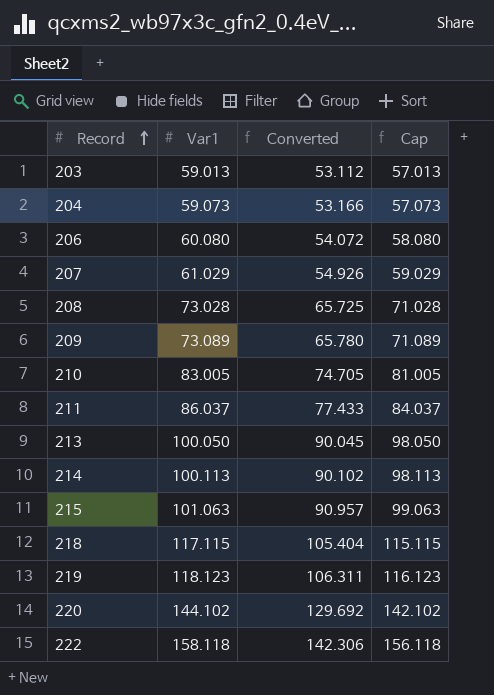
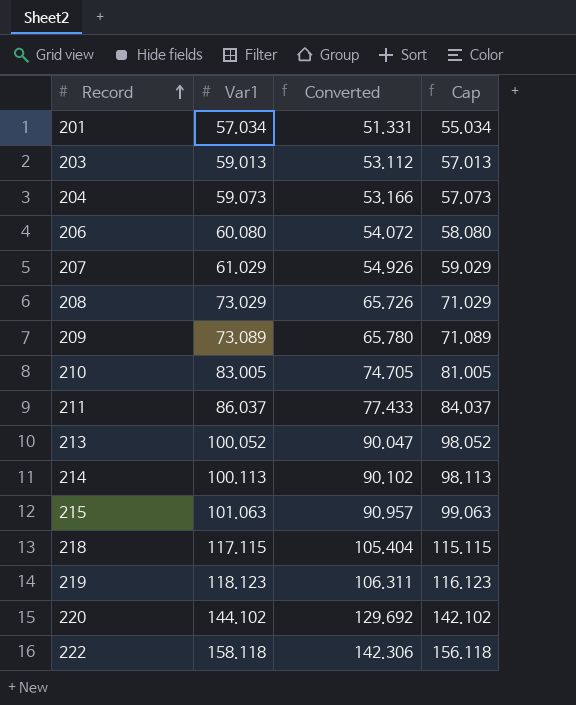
row 201: none -> 57.034 | 51.331 | 55.034
208 | Var1: 73.028 -> 73.029
208 | Converted: 65.725 -> 65.726
208 | Cap: 71.028 -> 71.029
213 | Var1: 100.050 -> 100.052
213 | Converted: 90.045 -> 90.047
213 | Cap: 98.050 -> 98.052

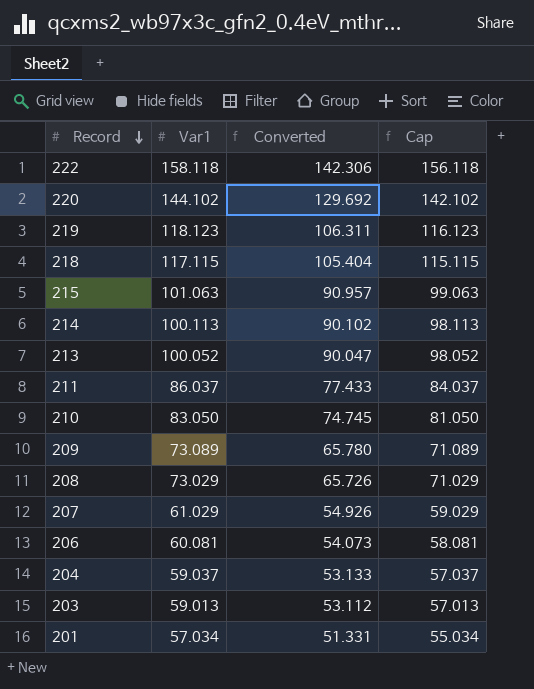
row order: Record ascending -> Record descending
210 | Var1: 83.005 -> 83.050
210 | Converted: 74.705 -> 74.745
210 | Cap: 81.005 -> 81.050
206 | Var1: 60.080 -> 60.081
206 | Converted: 54.072 -> 54.073
206 | Cap: 58.080 -> 58.081
204 | Var1: 59.073 -> 59.037
204 | Converted: 53.166 -> 53.133
204 | Cap: 57.073 -> 57.037

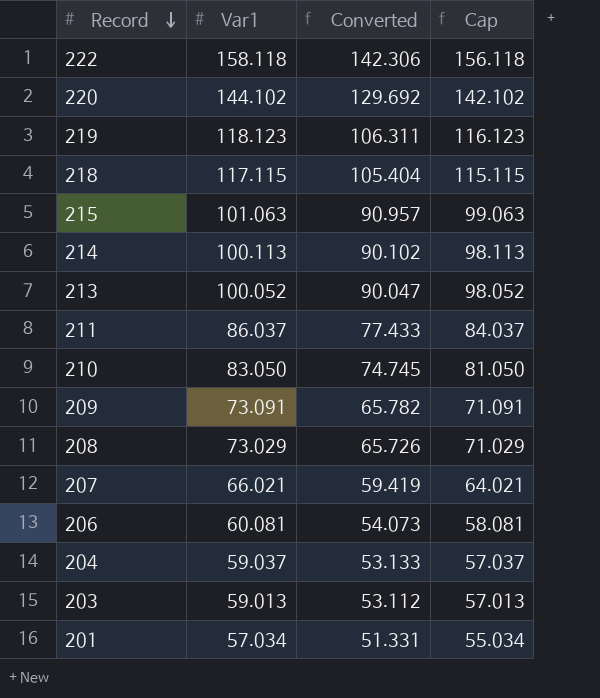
209 | Var1: 73.089 -> 73.091
209 | Converted: 65.780 -> 65.782
209 | Cap: 71.089 -> 71.091
207 | Var1: 61.029 -> 66.021
207 | Converted: 54.926 -> 59.419
207 | Cap: 59.029 -> 64.021

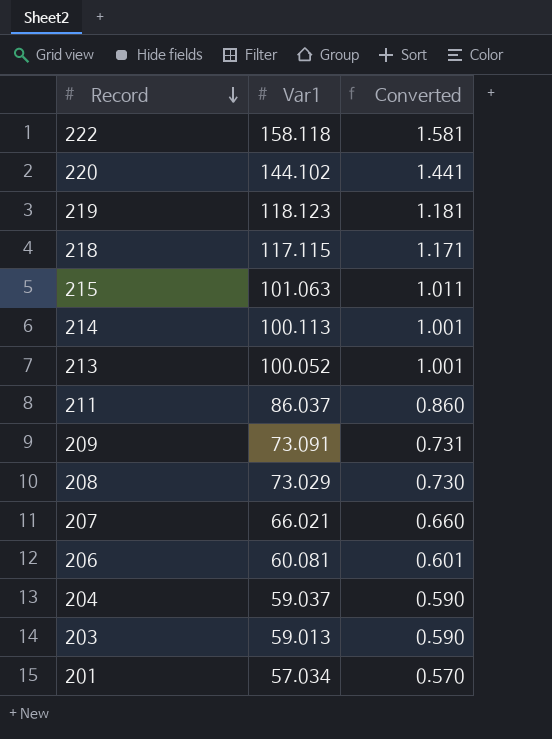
column Cap | formula: [Var1] - 2 -> none
column Converted | formula: [Var1] * 0.9 -> [Var1] * 0.01
row 210: 83.050 | 74.745 | 81.050 -> none

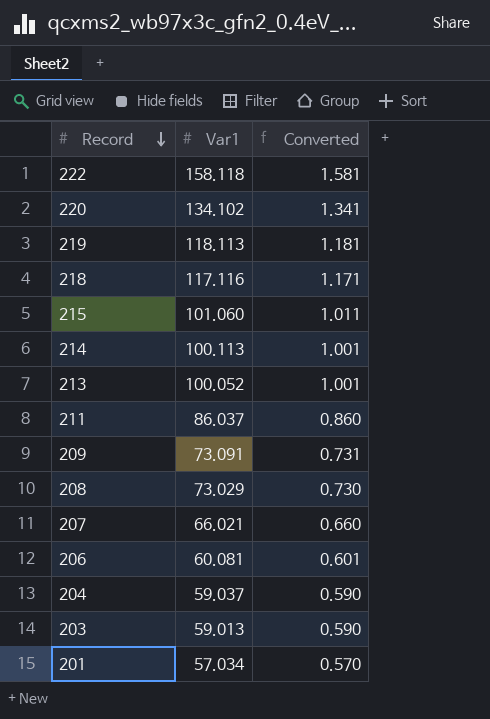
220 | Var1: 144.102 -> 134.102
220 | Converted: 1.441 -> 1.341
219 | Var1: 118.123 -> 118.113
218 | Var1: 117.115 -> 117.116
215 | Var1: 101.063 -> 101.060

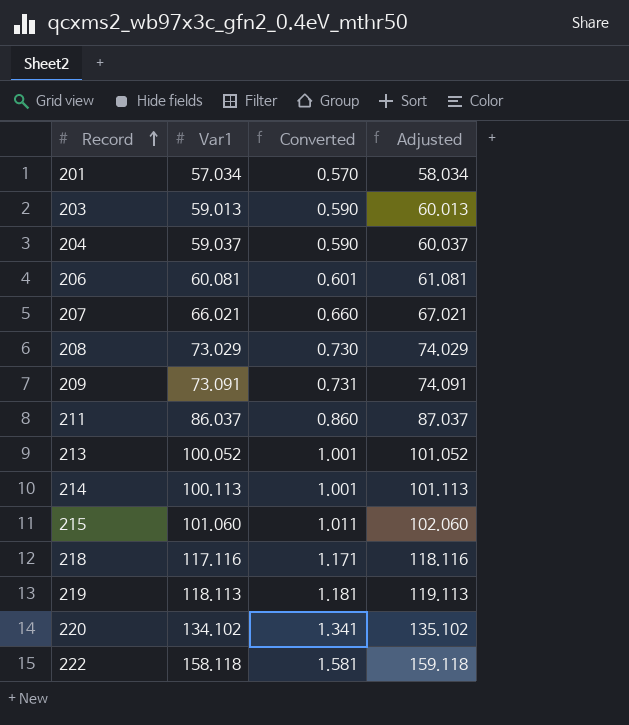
row order: Record descending -> Record ascending
column Adjusted | formula: none -> [Var1] + 1

